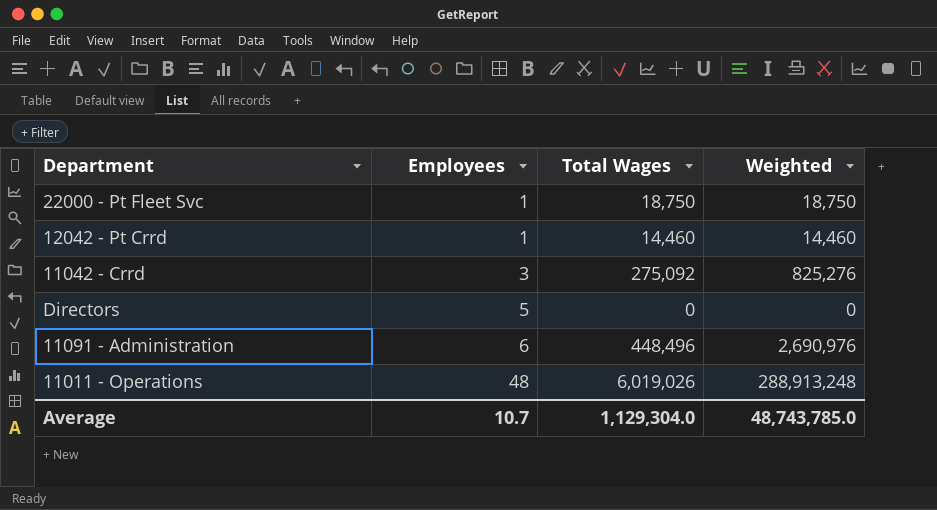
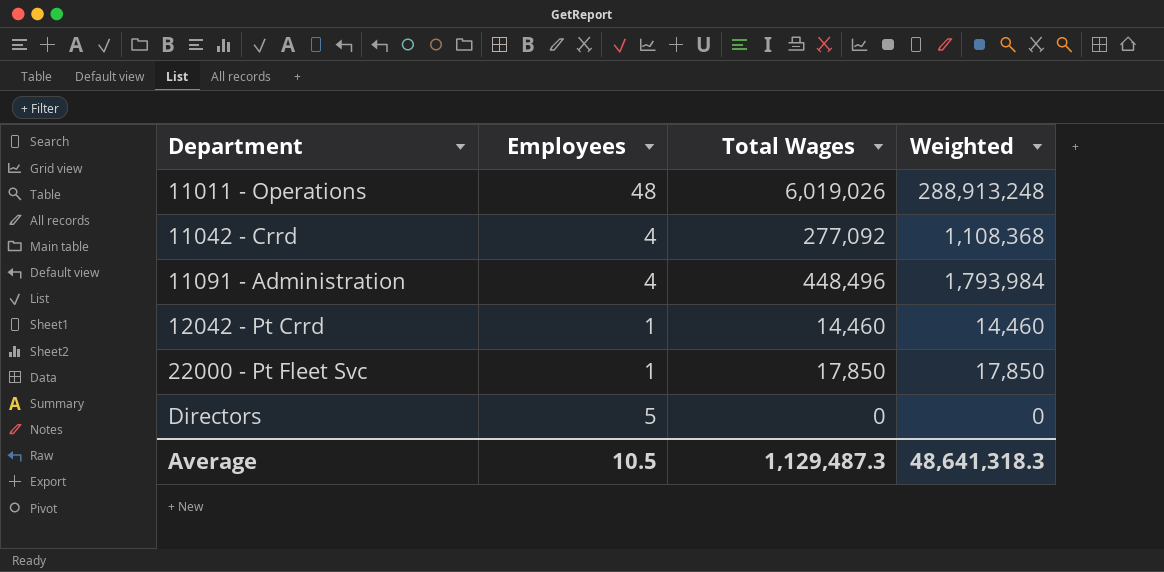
row order: Employees ascending -> Department ascending
11042 - Crrd | Employees: 3 -> 4
11042 - Crrd | Total Wages: 275,092 -> 277,092
11042 - Crrd | Weighted: 825,276 -> 1,108,368
11091 - Administration | Employees: 6 -> 4
11091 - Administration | Weighted: 2,690,976 -> 1,793,984
22000 - Pt Fleet Svc | Total Wages: 18,750 -> 17,850
22000 - Pt Fleet Svc | Weighted: 18,750 -> 17,850
Average | Employees: 10.7 -> 10.5
Average | Total Wages: 1,129,304.0 -> 1,129,487.3
Average | Weighted: 48,743,785.0 -> 48,641,318.3

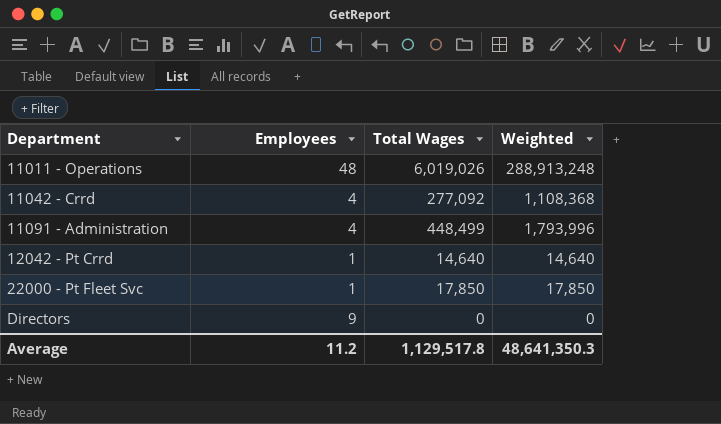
11091 - Administration | Total Wages: 448,496 -> 448,499
11091 - Administration | Weighted: 1,793,984 -> 1,793,996
12042 - Pt Crrd | Total Wages: 14,460 -> 14,640
12042 - Pt Crrd | Weighted: 14,460 -> 14,640
Directors | Employees: 5 -> 9
Average | Employees: 10.5 -> 11.2
Average | Total Wages: 1,129,487.3 -> 1,129,517.8
Average | Weighted: 48,641,318.3 -> 48,641,350.3

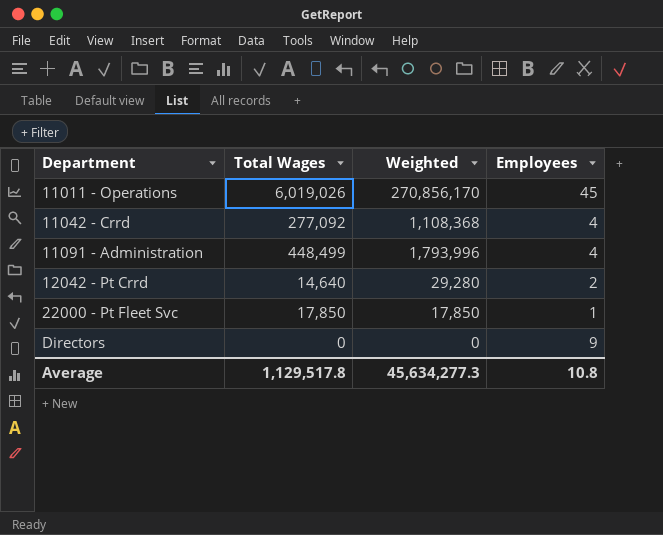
column Employees | position: 2 -> 4
11011 - Operations | Weighted: 288,913,248 -> 270,856,170
11011 - Operations | Employees: 48 -> 45
12042 - Pt Crrd | Weighted: 14,640 -> 29,280
12042 - Pt Crrd | Employees: 1 -> 2
Average | Weighted: 48,641,350.3 -> 45,634,277.3
Average | Employees: 11.2 -> 10.8

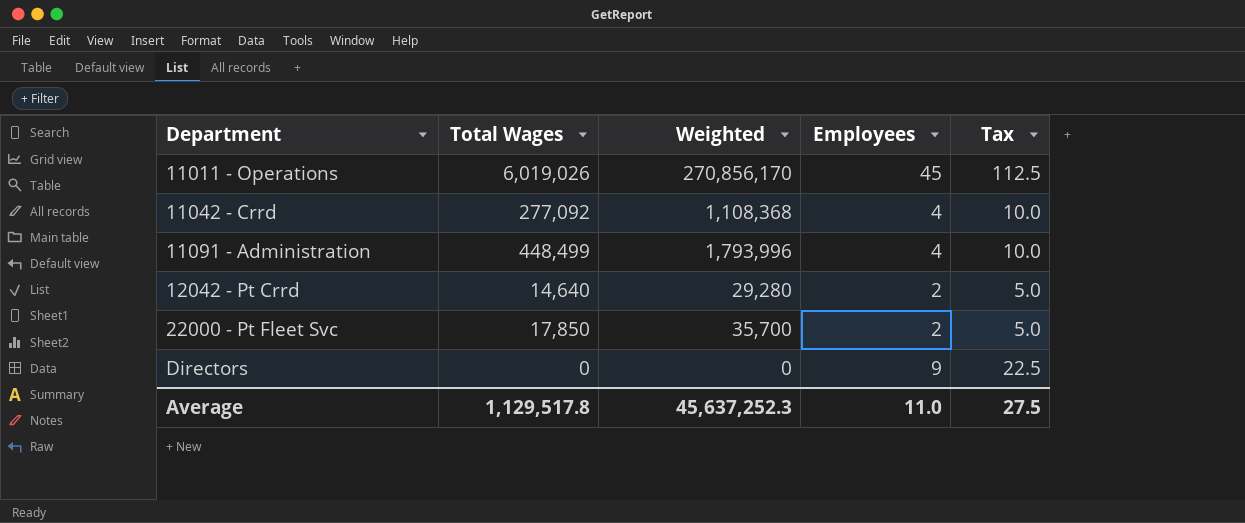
column Tax | formula: none -> [Employees] * 2.5
22000 - Pt Fleet Svc | Weighted: 17,850 -> 35,700
22000 - Pt Fleet Svc | Employees: 1 -> 2
Average | Weighted: 45,634,277.3 -> 45,637,252.3
Average | Employees: 10.8 -> 11.0

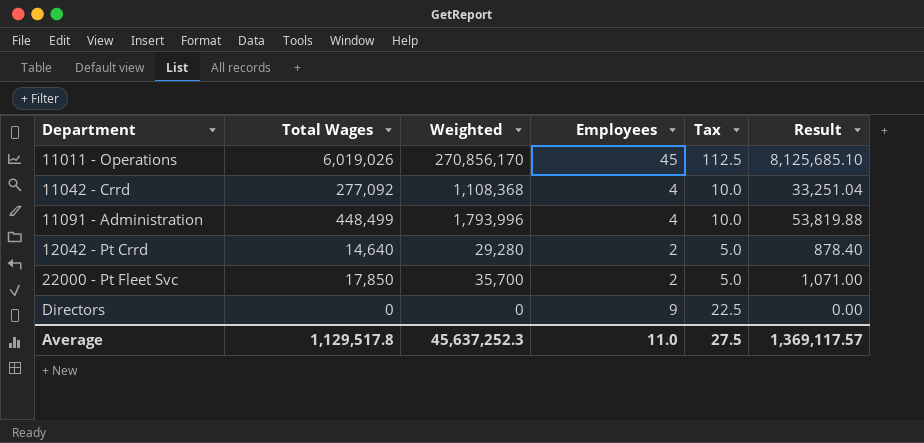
column Result | formula: none -> [Weighted] * 0.03

